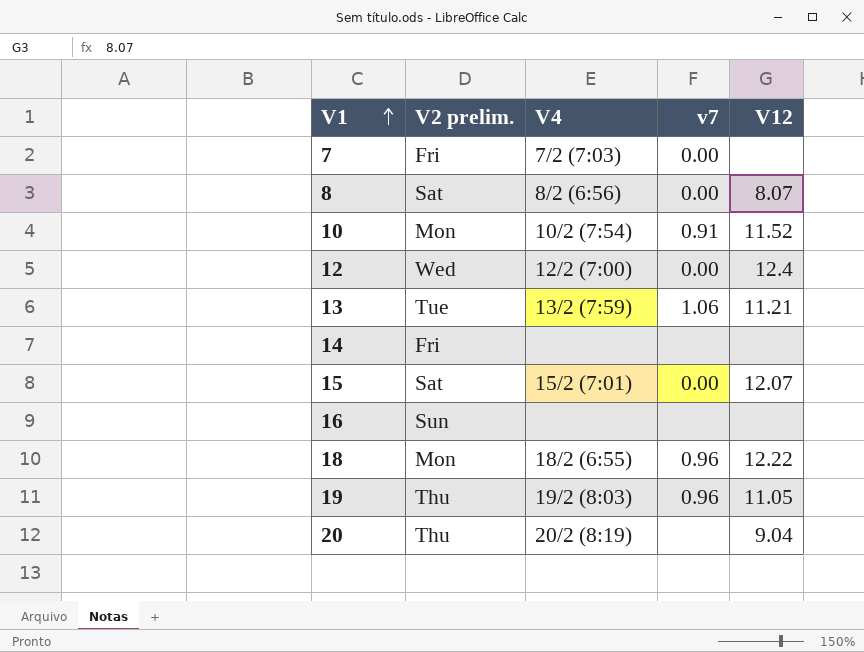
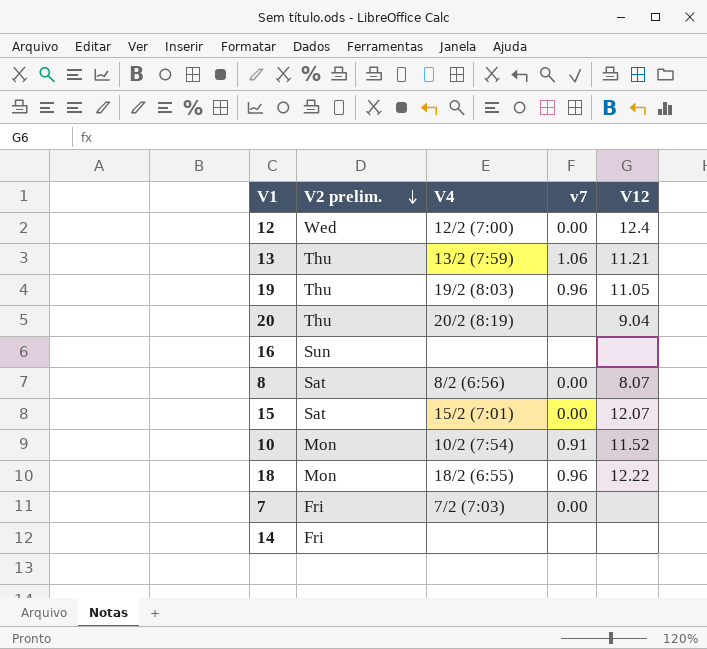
row order: V1 ascending -> V2 prelim. descending
13 | V2 prelim.: Tue -> Thu

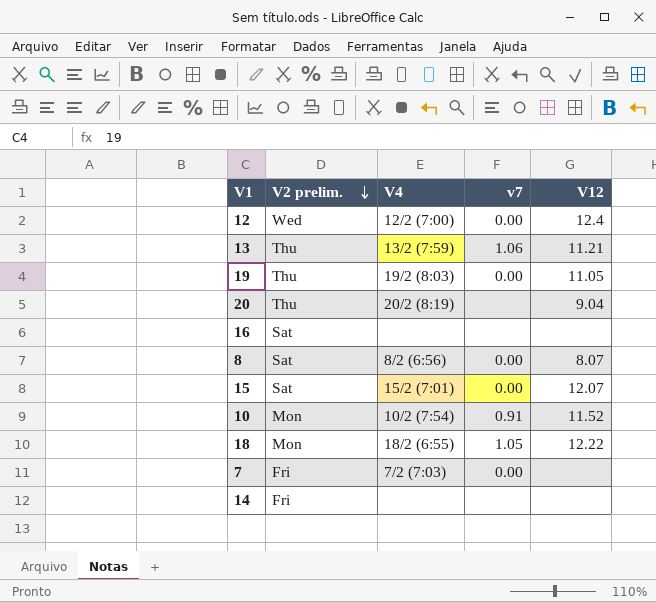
19 | v7: 0.96 -> 0.00
16 | V2 prelim.: Sun -> Sat
18 | v7: 0.96 -> 1.05

